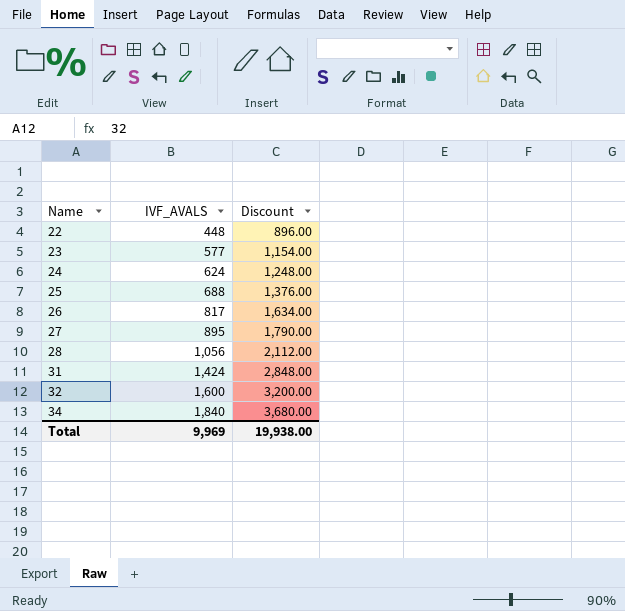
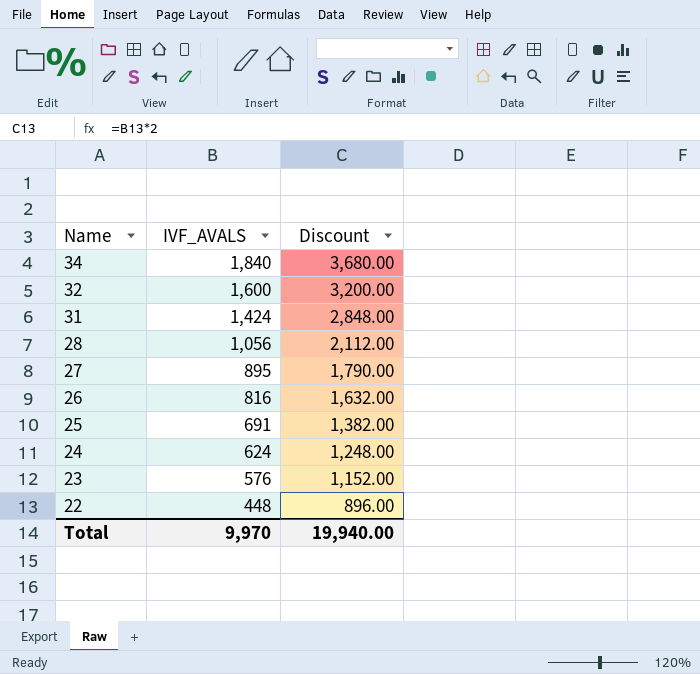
row order: Name ascending -> Name descending
26 | IVF_AVALS: 817 -> 816
26 | Discount: 1,634.00 -> 1,632.00
25 | IVF_AVALS: 688 -> 691
25 | Discount: 1,376.00 -> 1,382.00
23 | IVF_AVALS: 577 -> 576
23 | Discount: 1,154.00 -> 1,152.00
Total | IVF_AVALS: 9,969 -> 9,970
Total | Discount: 19,938.00 -> 19,940.00

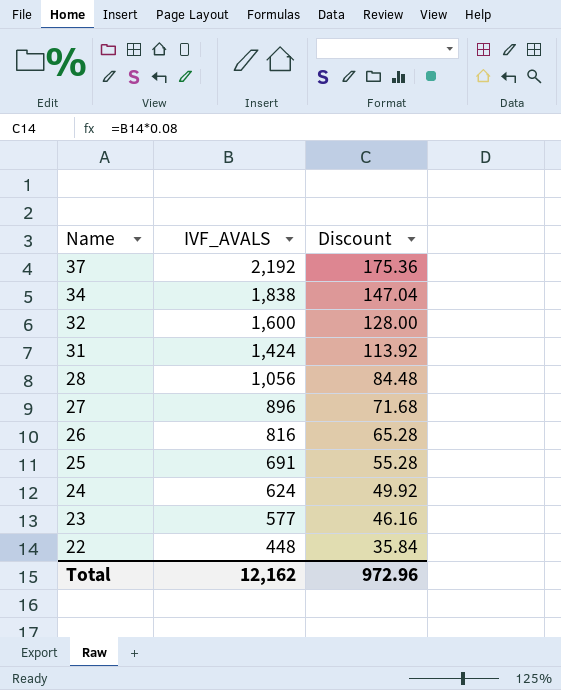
column Discount | formula: [IVF_AVALS] * 2 -> [IVF_AVALS] * 0.08
row 37: none -> 2,192 | 175.36
34 | IVF_AVALS: 1,840 -> 1,838
27 | IVF_AVALS: 895 -> 896
23 | IVF_AVALS: 576 -> 577
Total | IVF_AVALS: 9,970 -> 12,162
Total | Discount: 19,940.00 -> 972.96

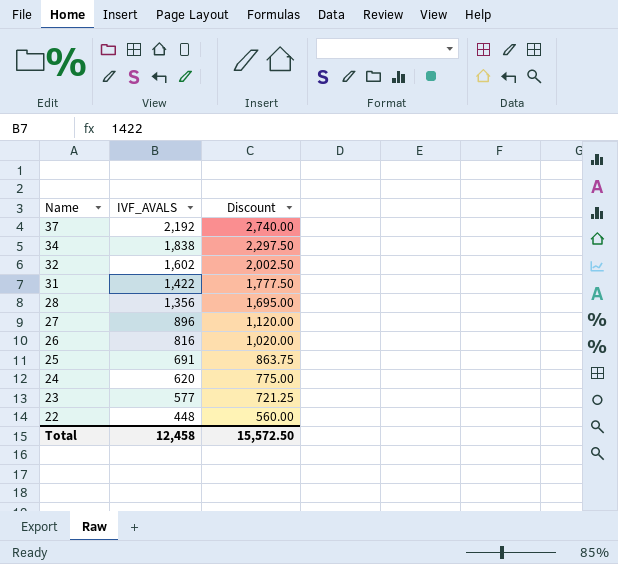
column Discount | formula: [IVF_AVALS] * 0.08 -> [IVF_AVALS] * 1.25
32 | IVF_AVALS: 1,600 -> 1,602
31 | IVF_AVALS: 1,424 -> 1,422
28 | IVF_AVALS: 1,056 -> 1,356
24 | IVF_AVALS: 624 -> 620
Total | IVF_AVALS: 12,162 -> 12,458
Total | Discount: 972.96 -> 15,572.50

